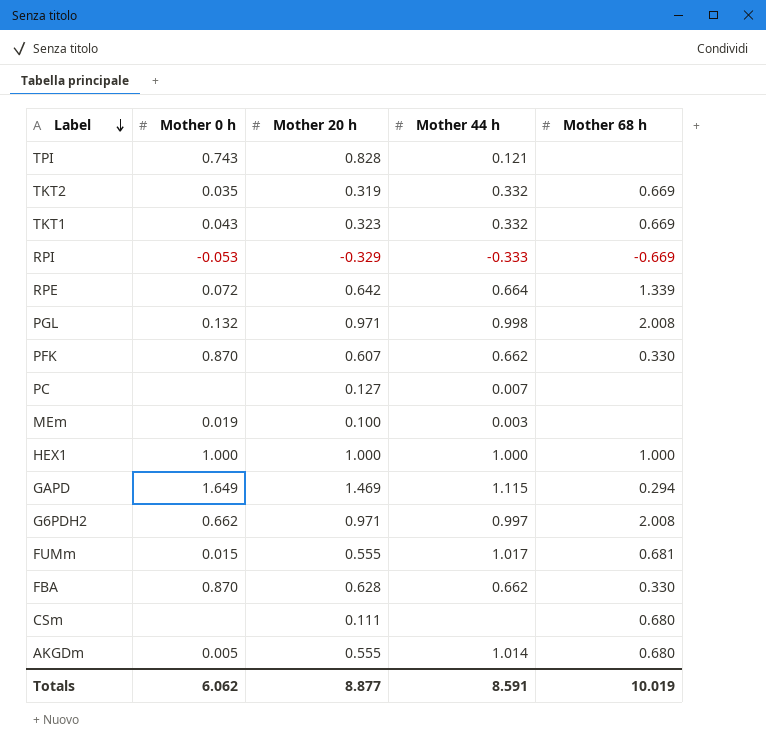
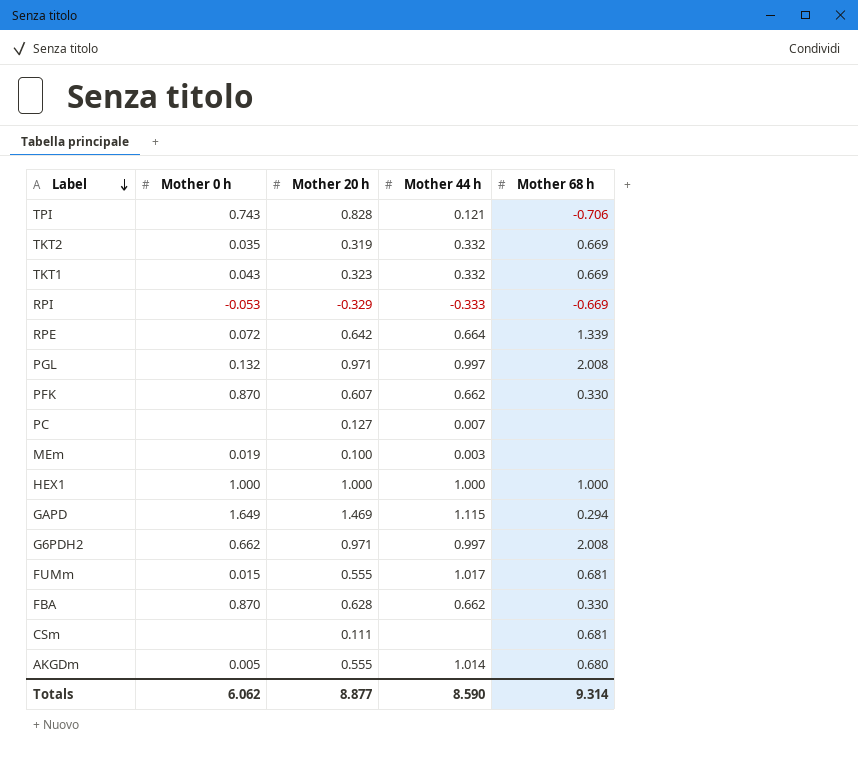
TPI | Mother 68 h: none -> -0.706
PGL | Mother 44 h: 0.998 -> 0.997
CSm | Mother 68 h: 0.680 -> 0.681
Totals | Mother 44 h: 8.591 -> 8.590
Totals | Mother 68 h: 10.019 -> 9.314

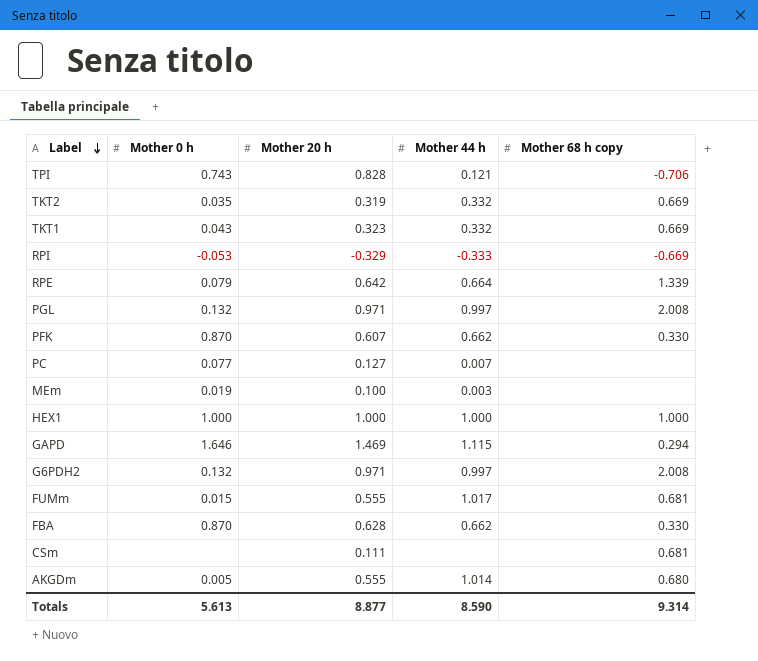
column name: Mother 68 h -> Mother 68 h copy
RPE | Mother 0 h: 0.072 -> 0.079
PC | Mother 0 h: none -> 0.077
GAPD | Mother 0 h: 1.649 -> 1.646
G6PDH2 | Mother 0 h: 0.662 -> 0.132
Totals | Mother 0 h: 6.062 -> 5.613

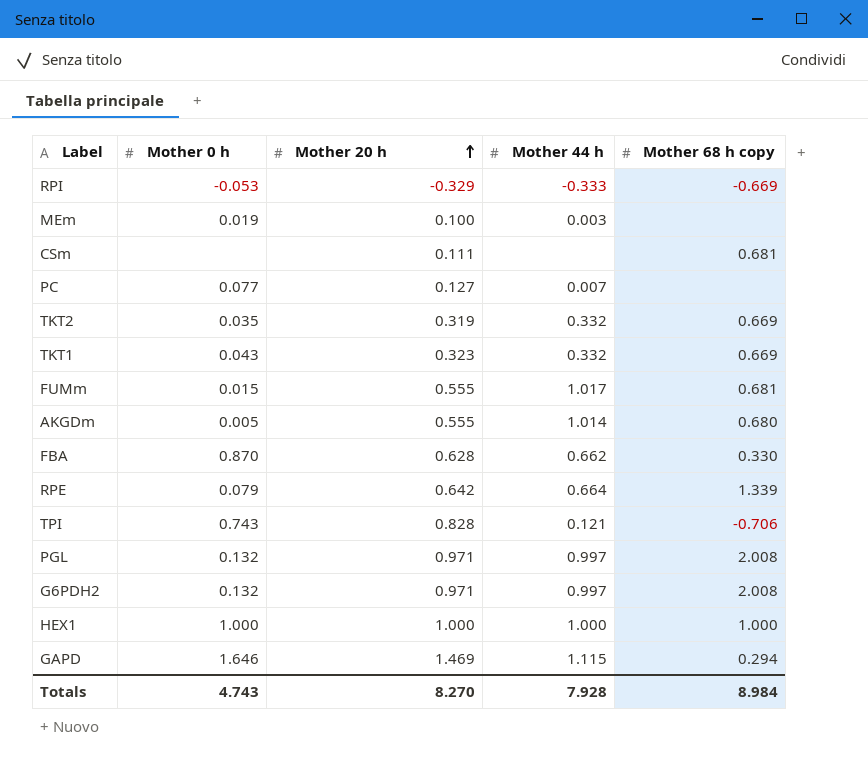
row order: Label descending -> Mother 20 h ascending
row PFK: 0.870 | 0.607 | 0.662 | 0.330 -> none
Totals | Mother 0 h: 5.613 -> 4.743
Totals | Mother 20 h: 8.877 -> 8.270
Totals | Mother 44 h: 8.590 -> 7.928
Totals | Mother 68 h copy: 9.314 -> 8.984

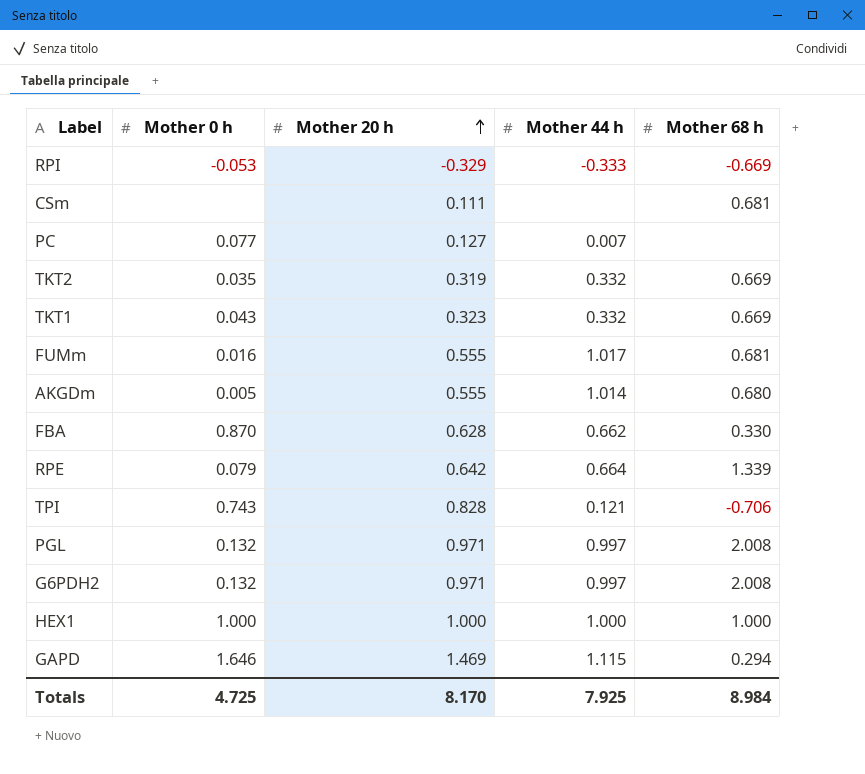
column name: Mother 68 h copy -> Mother 68 h
row MEm: 0.019 | 0.100 | 0.003 | none -> none
FUMm | Mother 0 h: 0.015 -> 0.016
Totals | Mother 0 h: 4.743 -> 4.725
Totals | Mother 20 h: 8.270 -> 8.170
Totals | Mother 44 h: 7.928 -> 7.925

